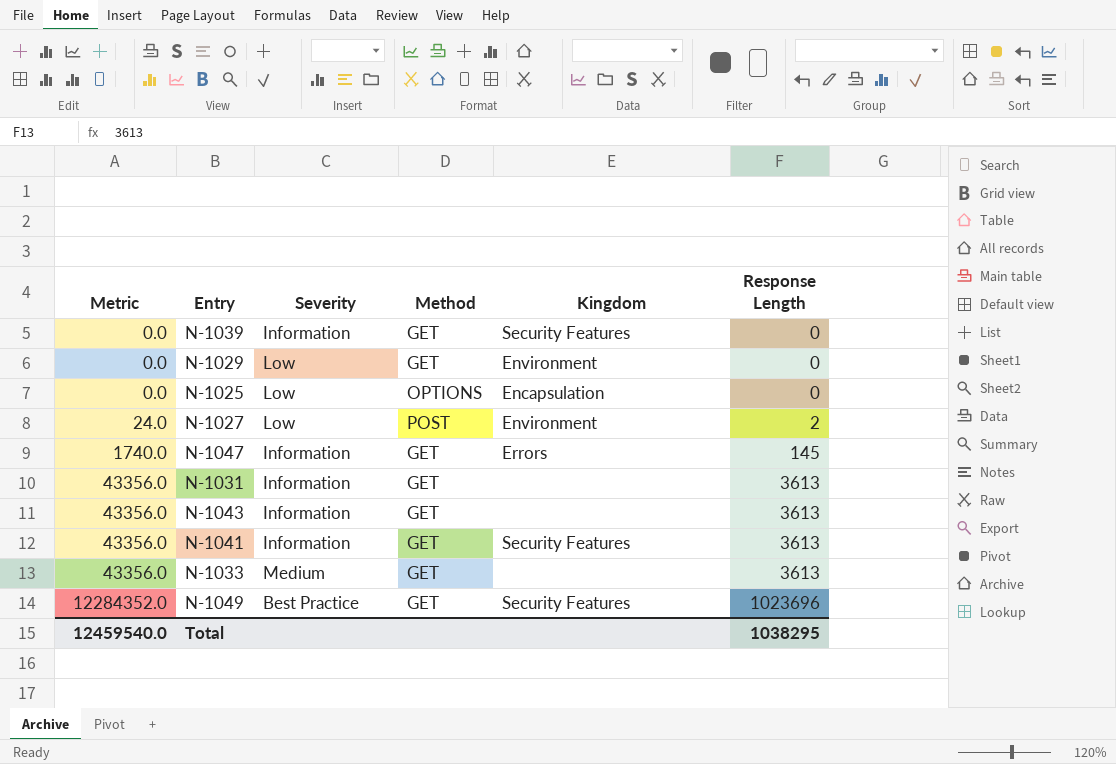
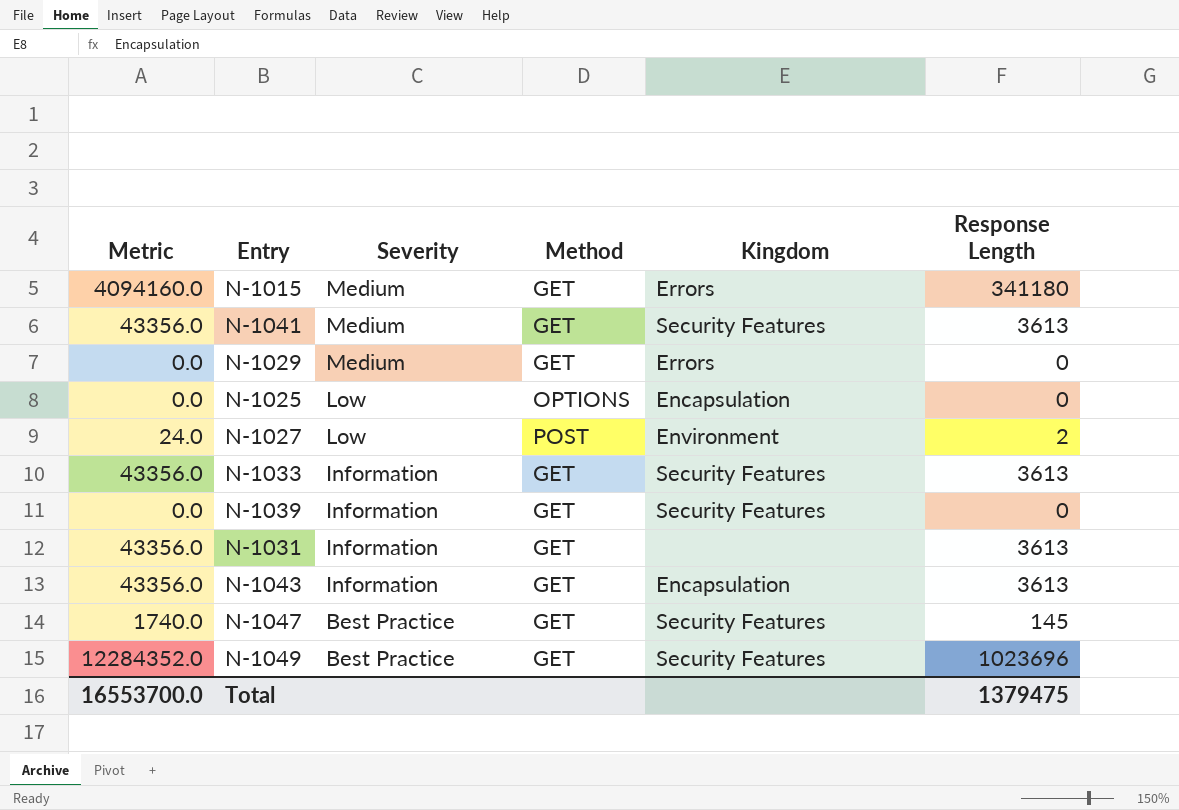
row order: Metric ascending -> Severity descending
row N-1015: none -> 4094160.0 | Medium | GET | Errors | 341180
N-1041 | Severity: Information -> Medium
N-1029 | Severity: Low -> Medium
N-1029 | Kingdom: Environment -> Errors
N-1033 | Severity: Medium -> Information
N-1033 | Kingdom: none -> Security Features
N-1043 | Kingdom: none -> Encapsulation
N-1047 | Severity: Information -> Best Practice
N-1047 | Kingdom: Errors -> Security Features
Total | Metric: 12459540.0 -> 16553700.0
Total | Response Length: 1038295 -> 1379475

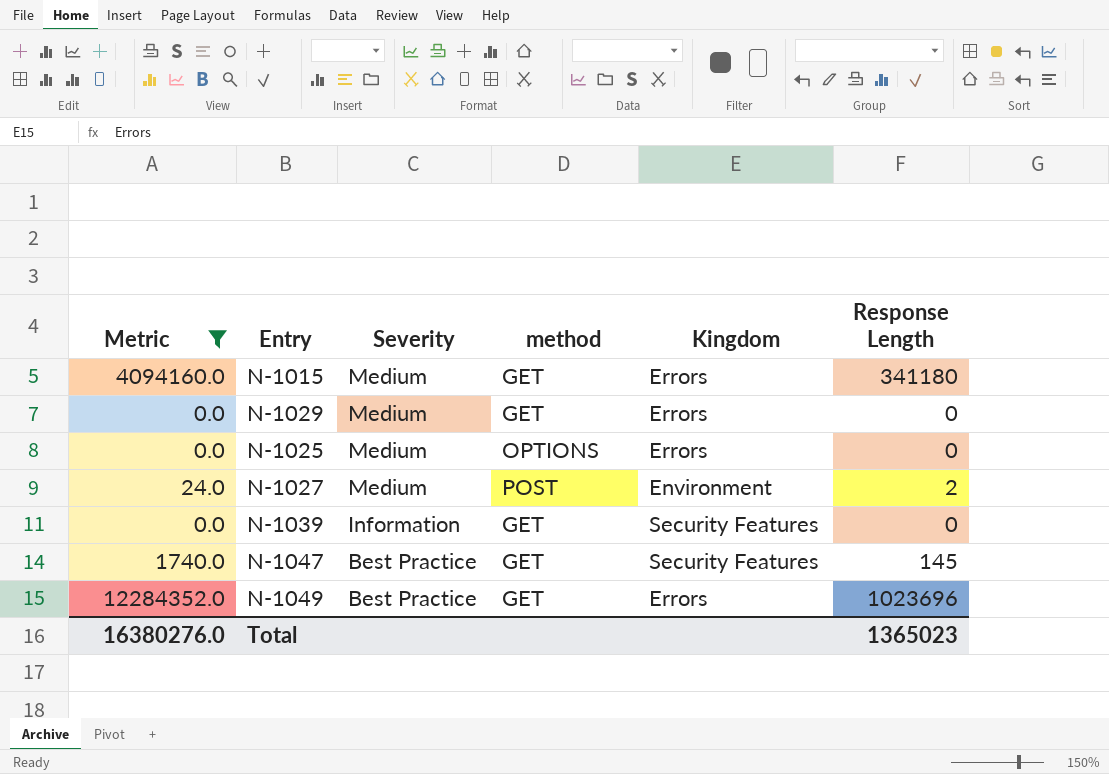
filter: none -> Metric != 43356.0
column name: Method -> method
N-1025 | Severity: Low -> Medium
N-1025 | Kingdom: Encapsulation -> Errors
N-1027 | Severity: Low -> Medium
N-1049 | Kingdom: Security Features -> Errors
Total | Metric: 16553700.0 -> 16380276.0
Total | Response Length: 1379475 -> 1365023

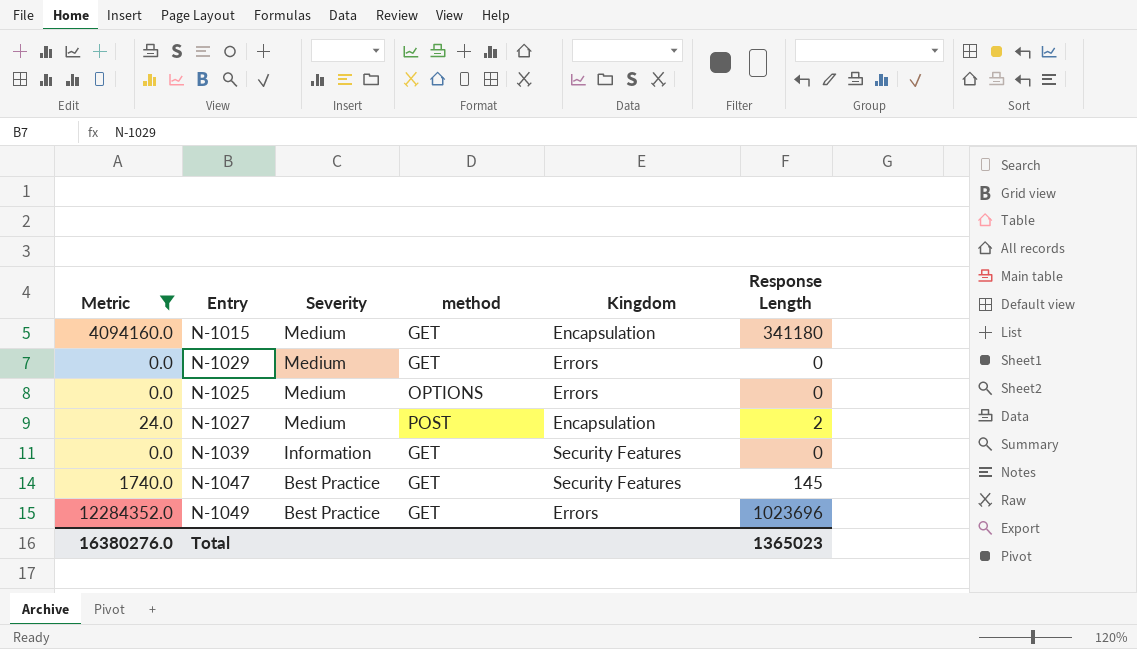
N-1015 | Kingdom: Errors -> Encapsulation
N-1027 | Kingdom: Environment -> Encapsulation

